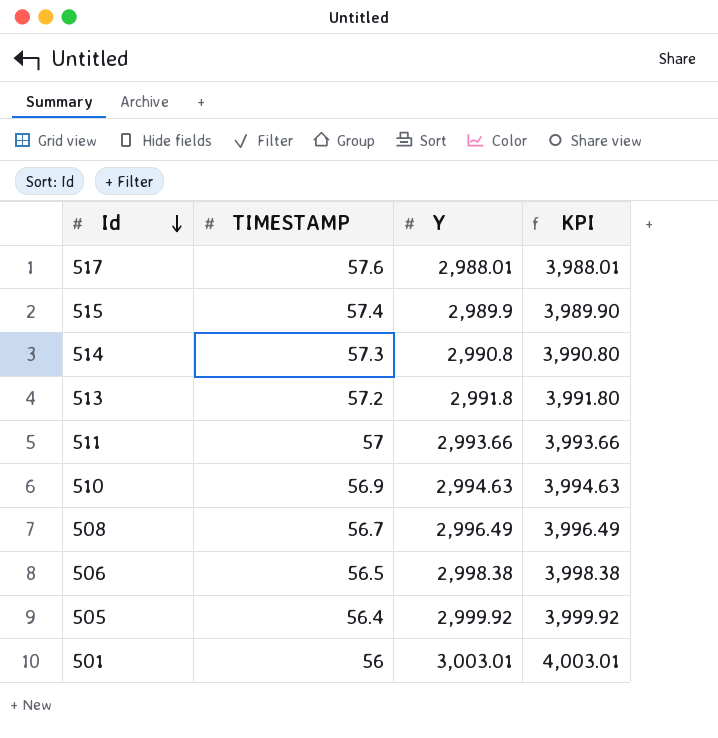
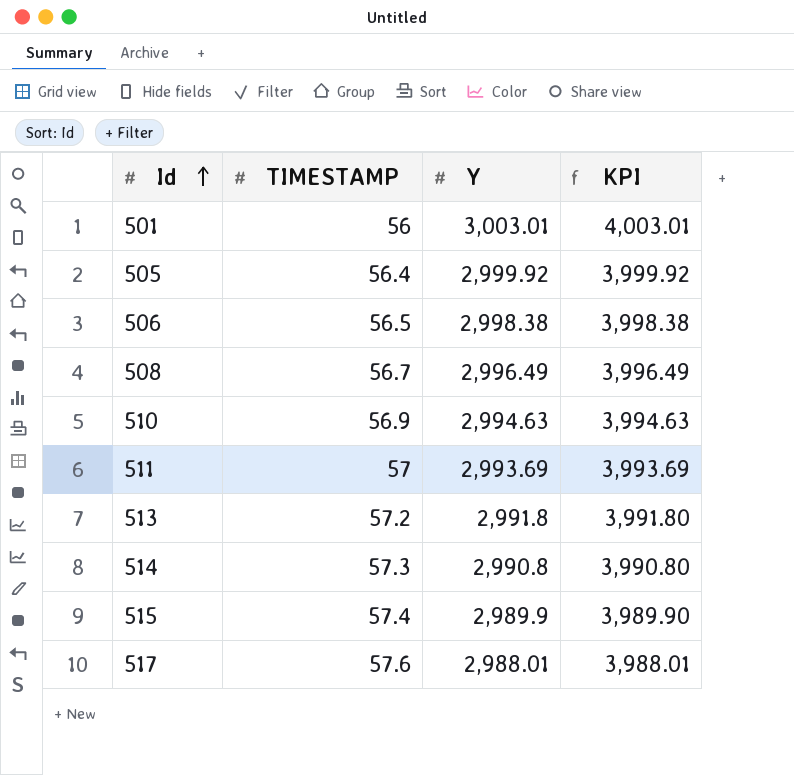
row order: Id descending -> Id ascending
511 | Y: 2,993.66 -> 2,993.69
511 | KPI: 3,993.66 -> 3,993.69

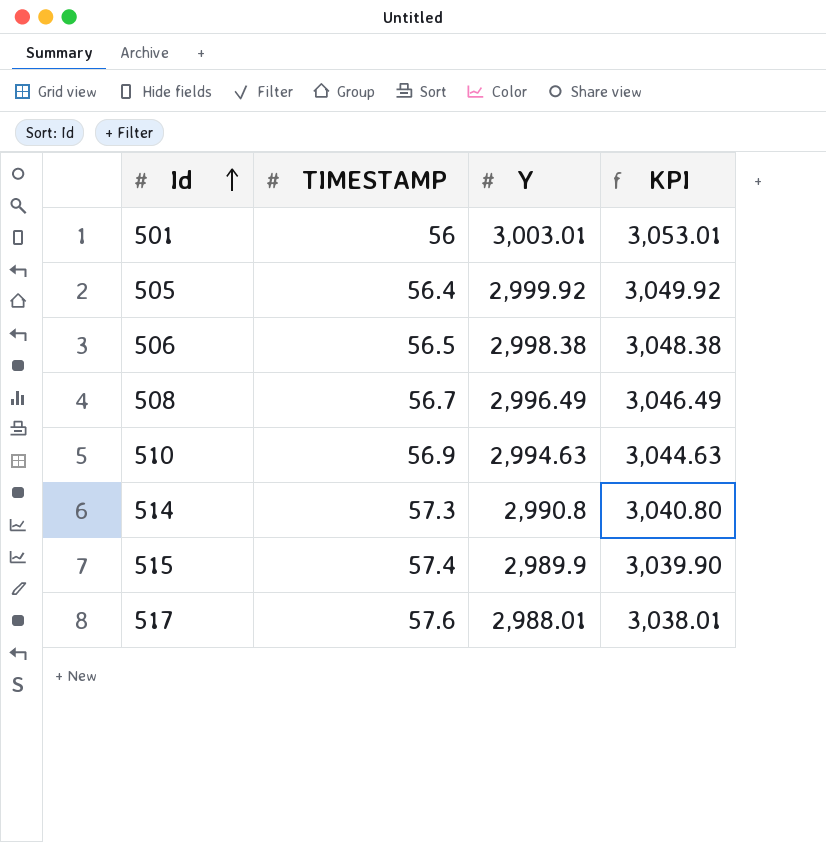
column KPI | formula: [Y] + 1000 -> [Y] + 50
row 511: 57 | 2,993.69 | 3,993.69 -> none
row 513: 57.2 | 2,991.8 | 3,991.80 -> none

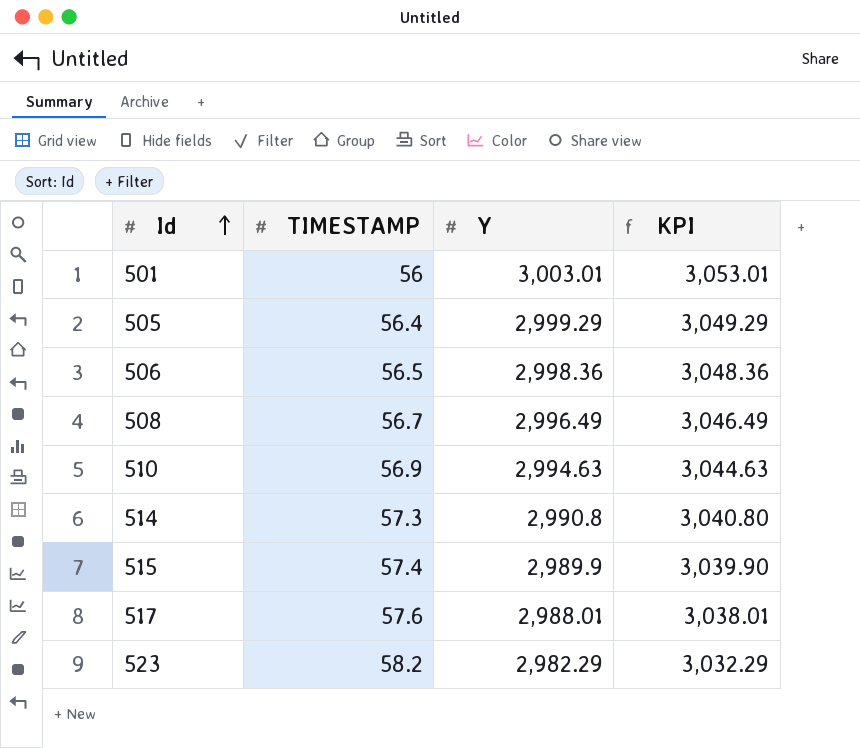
505 | Y: 2,999.92 -> 2,999.29
505 | KPI: 3,049.92 -> 3,049.29
506 | Y: 2,998.38 -> 2,998.36
506 | KPI: 3,048.38 -> 3,048.36
row 523: none -> 58.2 | 2,982.29 | 3,032.29

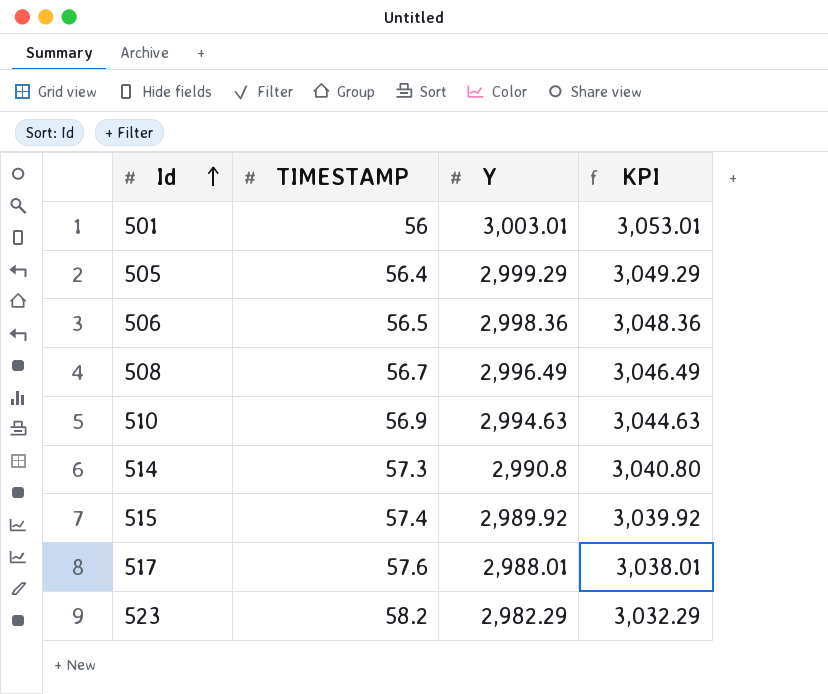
515 | Y: 2,989.9 -> 2,989.92
515 | KPI: 3,039.90 -> 3,039.92

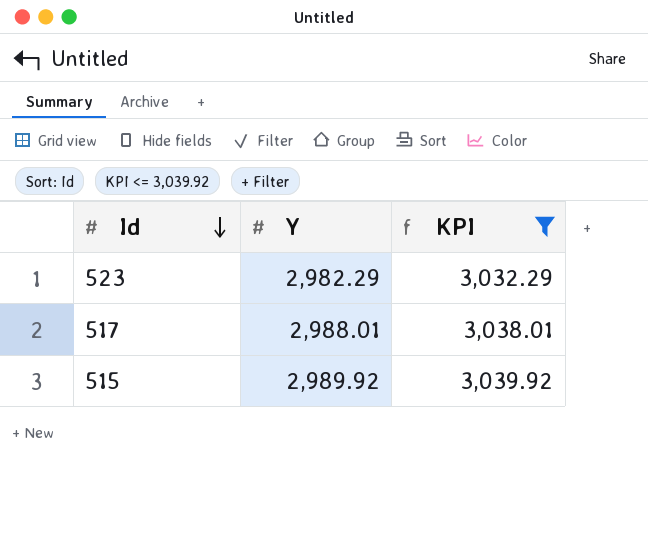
filter: none -> KPI <= 3,039.92
row order: Id ascending -> Id descending
column TIMESTAMP | position: 2 -> none

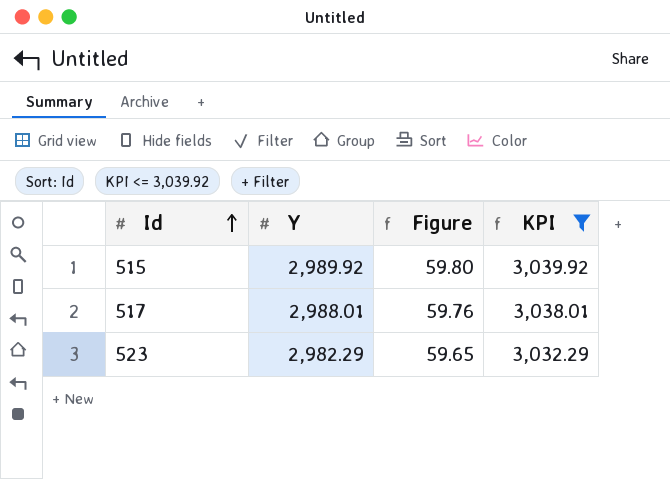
row order: Id descending -> Id ascending
column Figure | formula: none -> [Y] * 0.02

